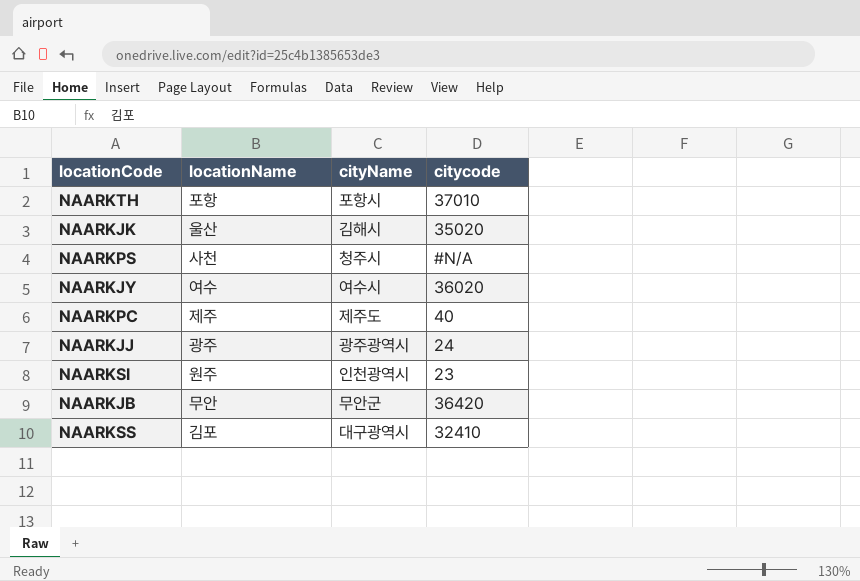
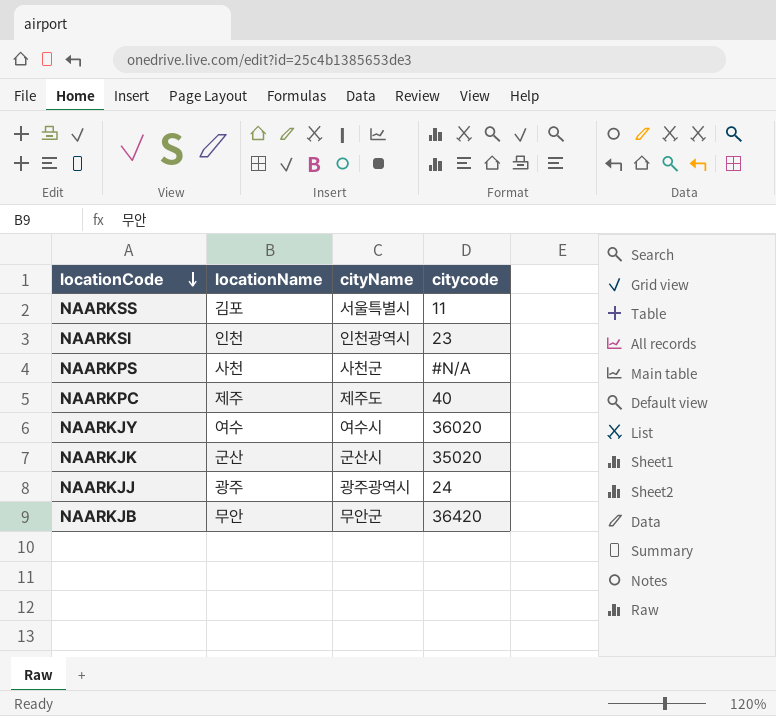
row order: none -> locationCode descending
row NAARKTH: 포항 | 포항시 | 37010 -> none
NAARKSS | cityName: 대구광역시 -> 서울특별시
NAARKSS | citycode: 32410 -> 11
NAARKSI | locationName: 원주 -> 인천
NAARKPS | cityName: 청주시 -> 사천군
NAARKJK | locationName: 울산 -> 군산
NAARKJK | cityName: 김해시 -> 군산시

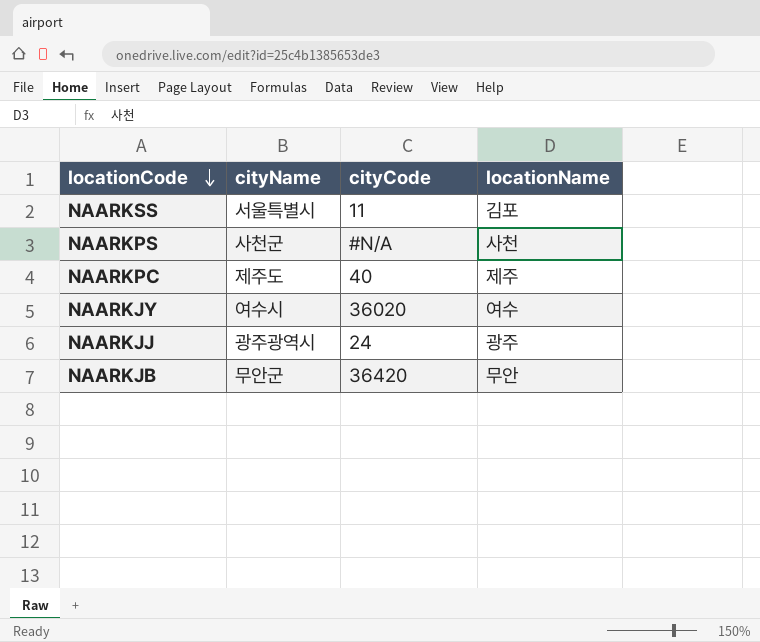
column name: citycode -> cityCode
column locationName | position: 2 -> 4
row NAARKSI: 인천 | 인천광역시 | 23 -> none
row NAARKJK: 군산 | 군산시 | 35020 -> none

